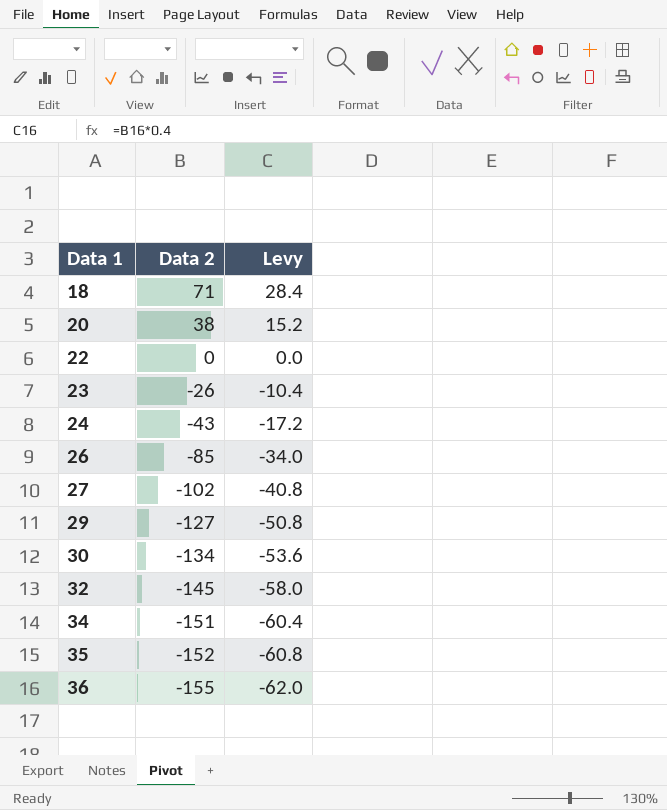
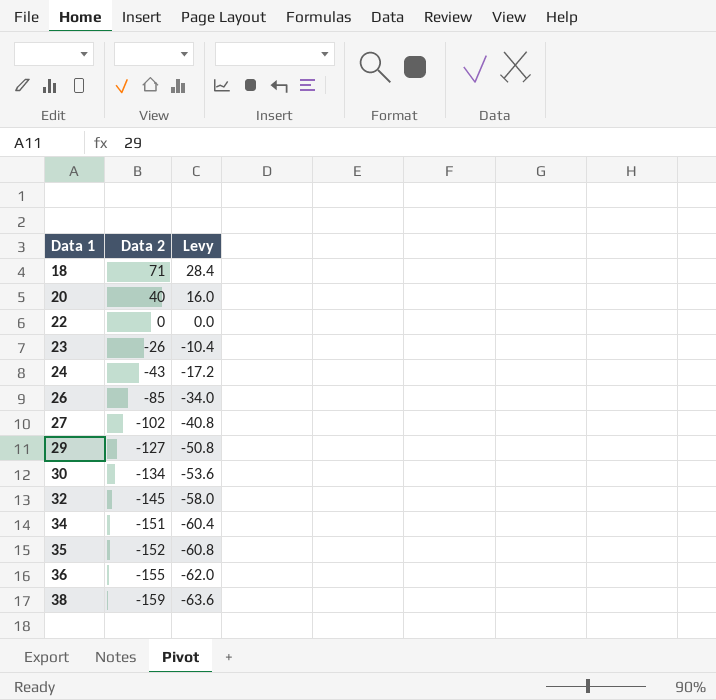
20 | Data 2: 38 -> 40
20 | Levy: 15.2 -> 16.0
row 38: none -> -159 | -63.6

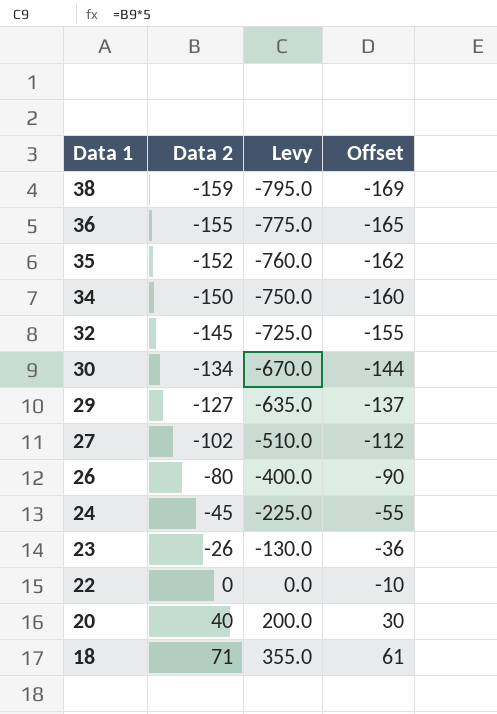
row order: Data 1 ascending -> Data 1 descending
column Levy | formula: [Data 2] * 0.4 -> [Data 2] * 5
column Offset | formula: none -> [Data 2] - 10
34 | Data 2: -151 -> -150
26 | Data 2: -85 -> -80
24 | Data 2: -43 -> -45

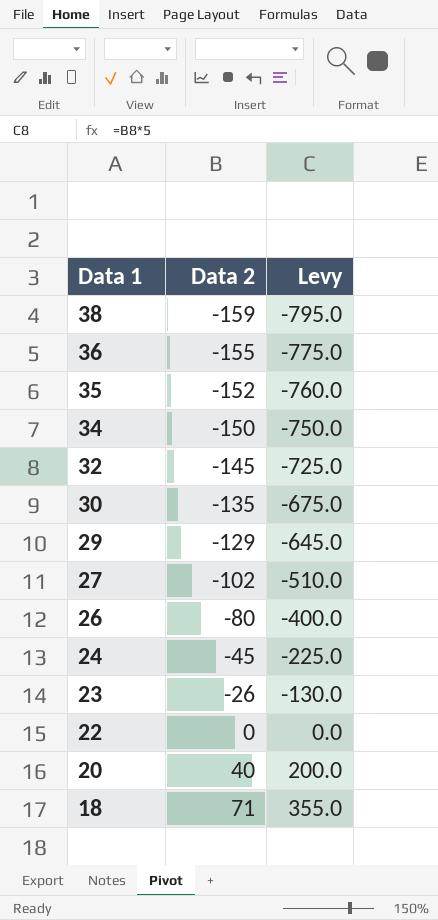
column Offset | formula: [Data 2] - 10 -> none
30 | Data 2: -134 -> -135
30 | Levy: -670.0 -> -675.0
29 | Data 2: -127 -> -129
29 | Levy: -635.0 -> -645.0

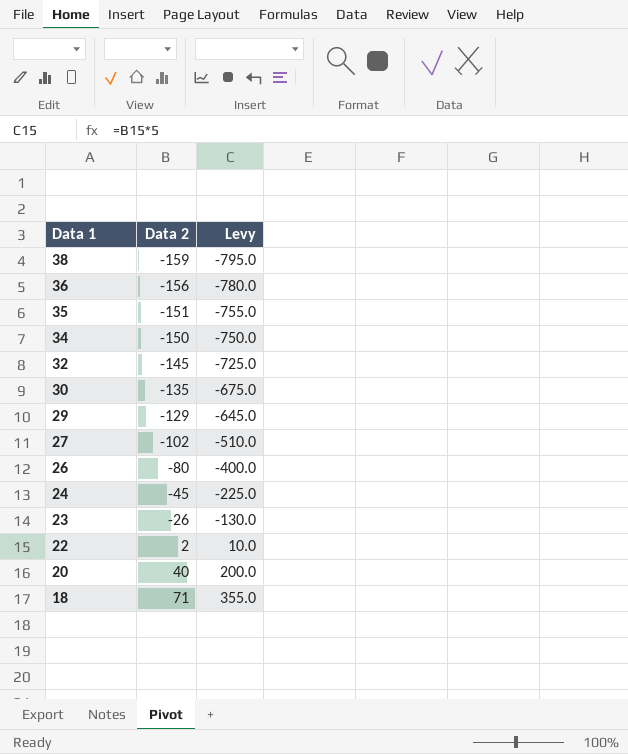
36 | Data 2: -155 -> -156
36 | Levy: -775.0 -> -780.0
35 | Data 2: -152 -> -151
35 | Levy: -760.0 -> -755.0
22 | Data 2: 0 -> 2
22 | Levy: 0.0 -> 10.0

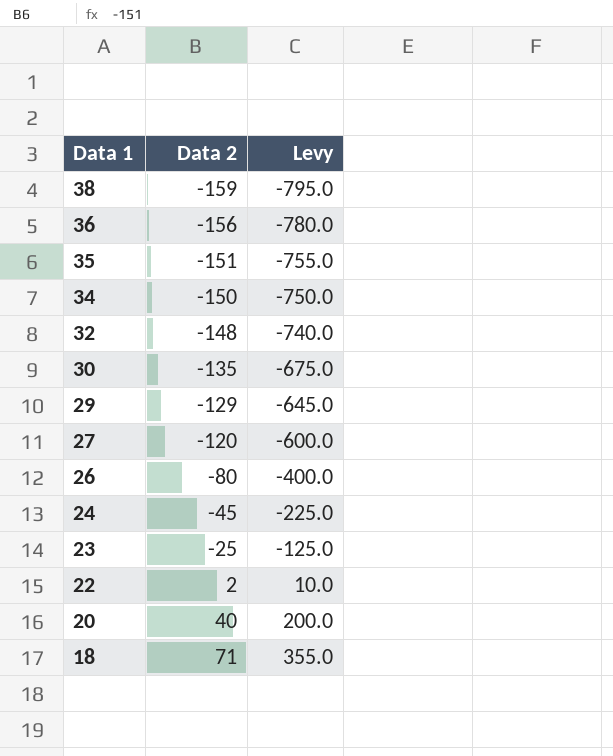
32 | Data 2: -145 -> -148
32 | Levy: -725.0 -> -740.0
27 | Data 2: -102 -> -120
27 | Levy: -510.0 -> -600.0
23 | Data 2: -26 -> -25
23 | Levy: -130.0 -> -125.0

